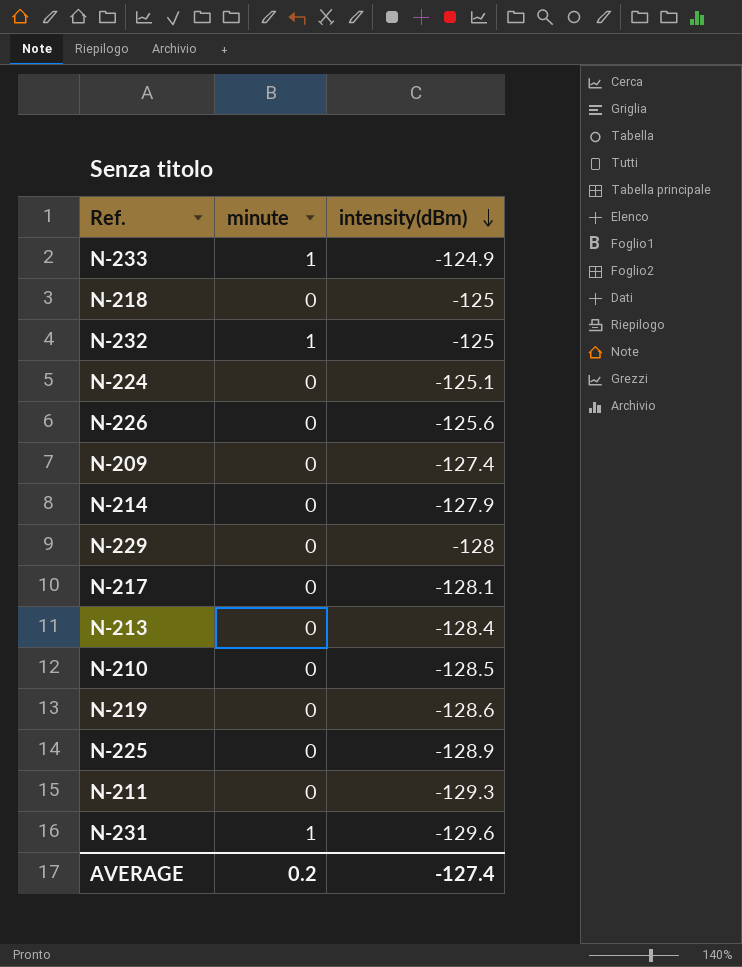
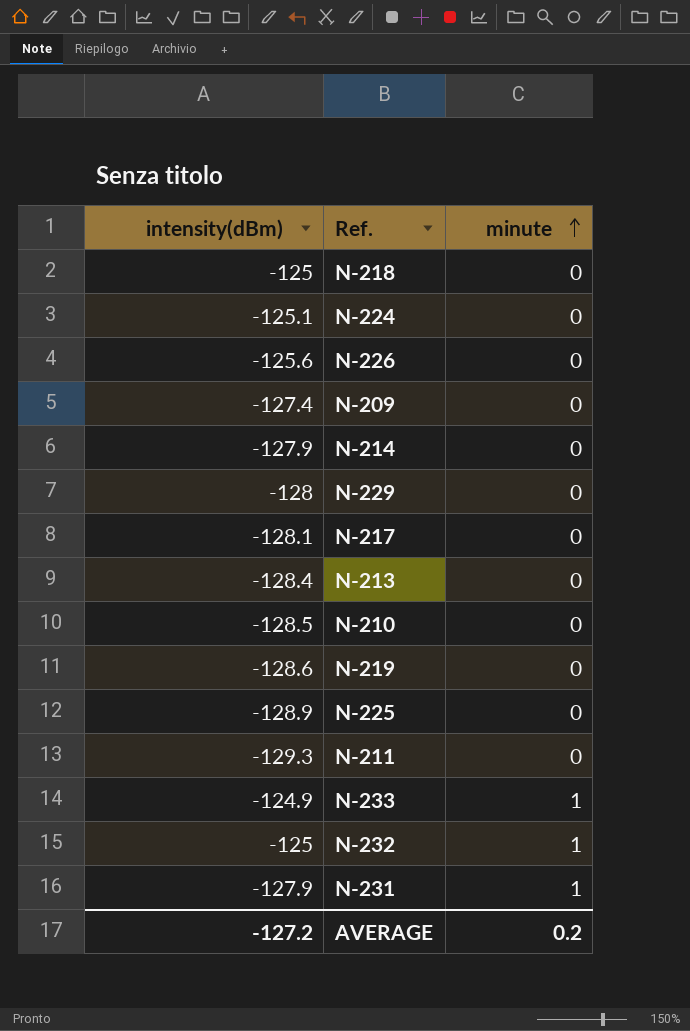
row order: intensity(dBm) descending -> minute ascending
column intensity(dBm) | position: 3 -> 1
N-231 | intensity(dBm): -129.6 -> -127.9
AVERAGE | intensity(dBm): -127.4 -> -127.2

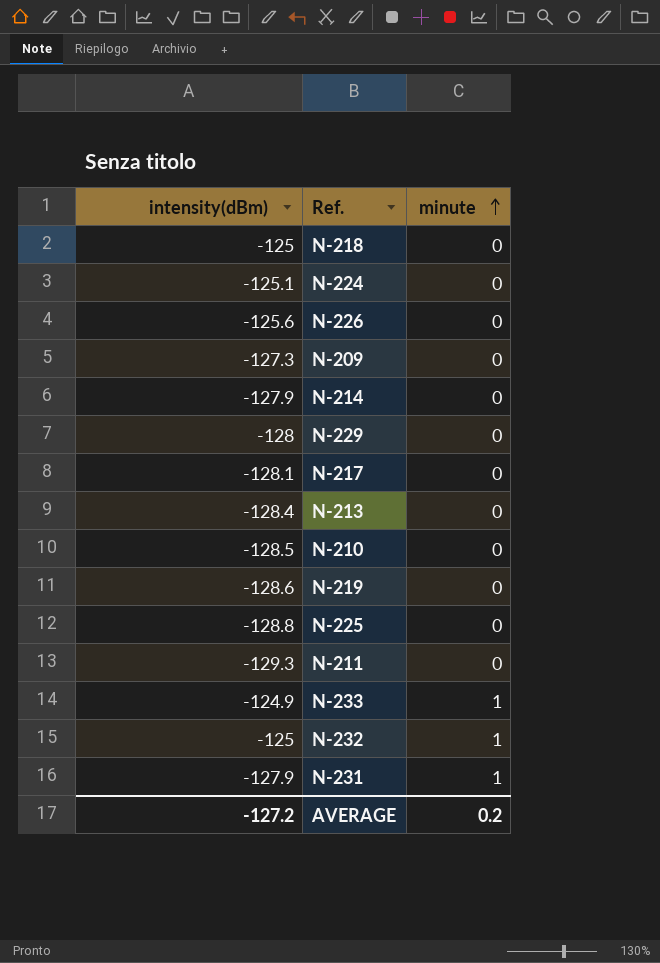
N-209 | intensity(dBm): -127.4 -> -127.3
N-225 | intensity(dBm): -128.9 -> -128.8

